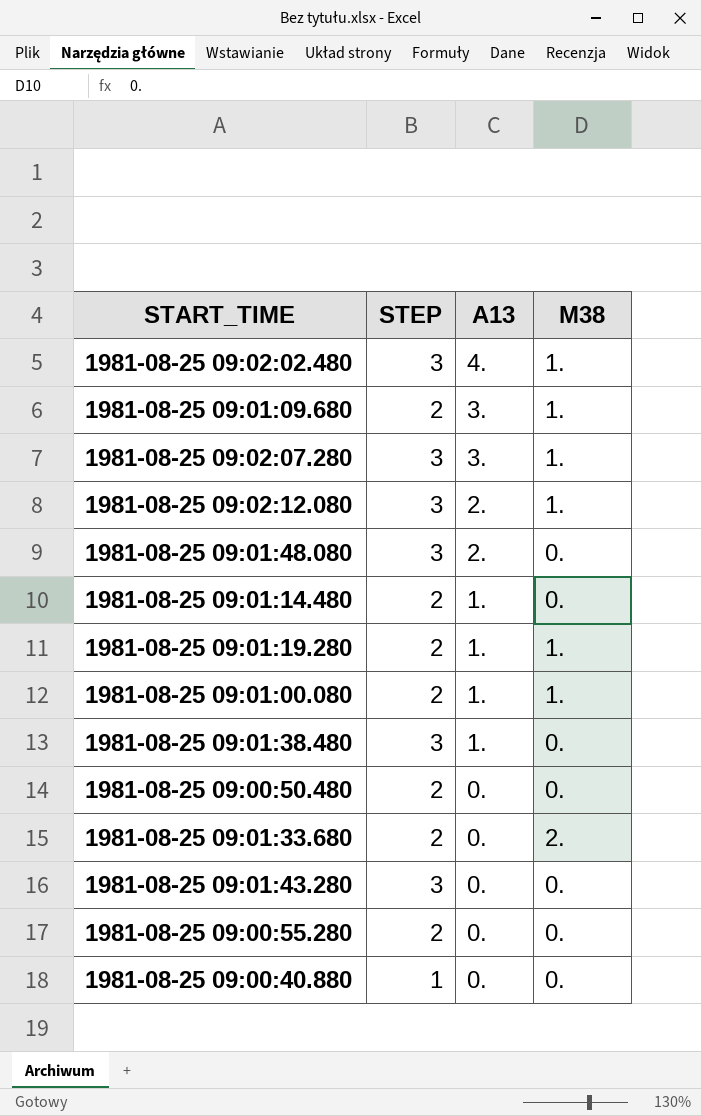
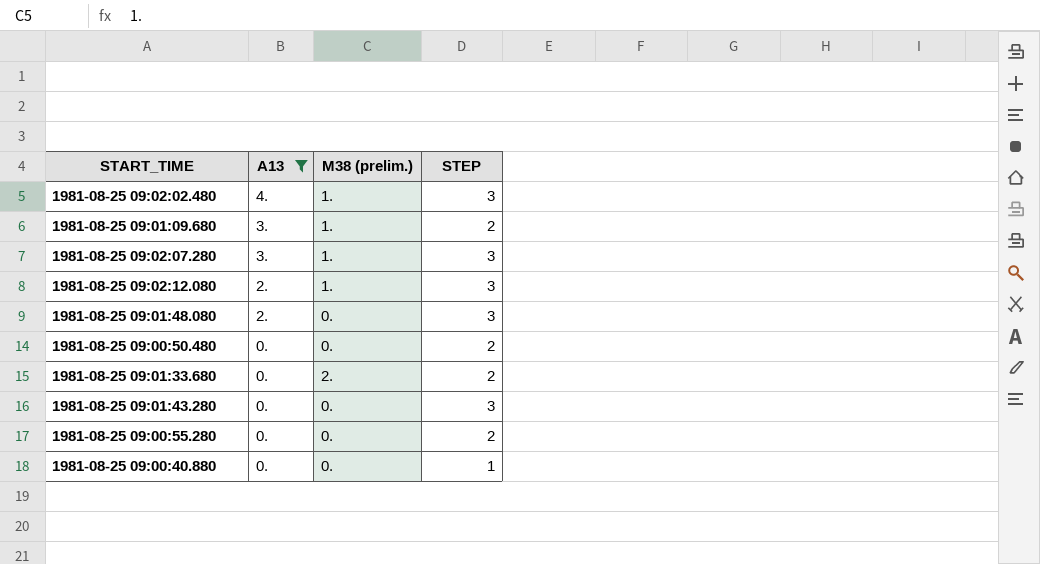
filter: none -> A13 != 1.
column name: M38 -> M38 (prelim.)
column STEP | position: 2 -> 4

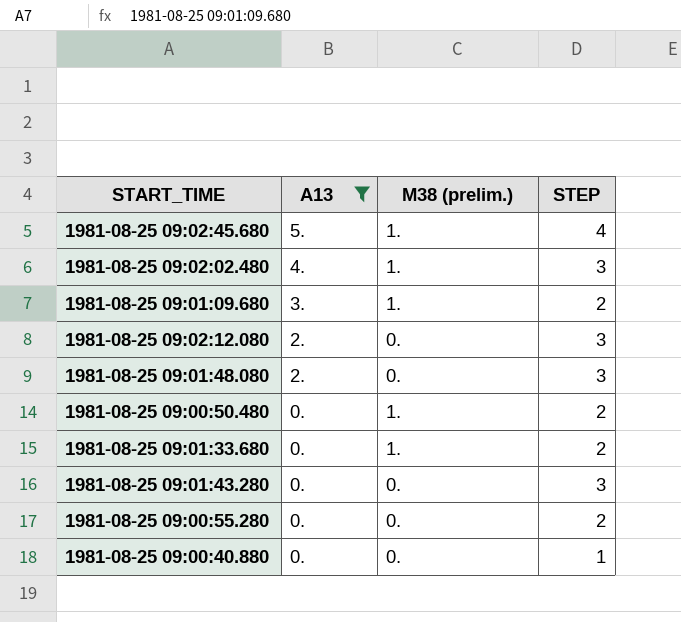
row 1981-08-25 09:02:07.280: 3. | 1. | 3 -> none
row 1981-08-25 09:02:45.680: none -> 5. | 1. | 4
1981-08-25 09:02:12.080 | M38 (prelim.): 1. -> 0.
1981-08-25 09:00:50.480 | M38 (prelim.): 0. -> 1.
1981-08-25 09:01:33.680 | M38 (prelim.): 2. -> 1.

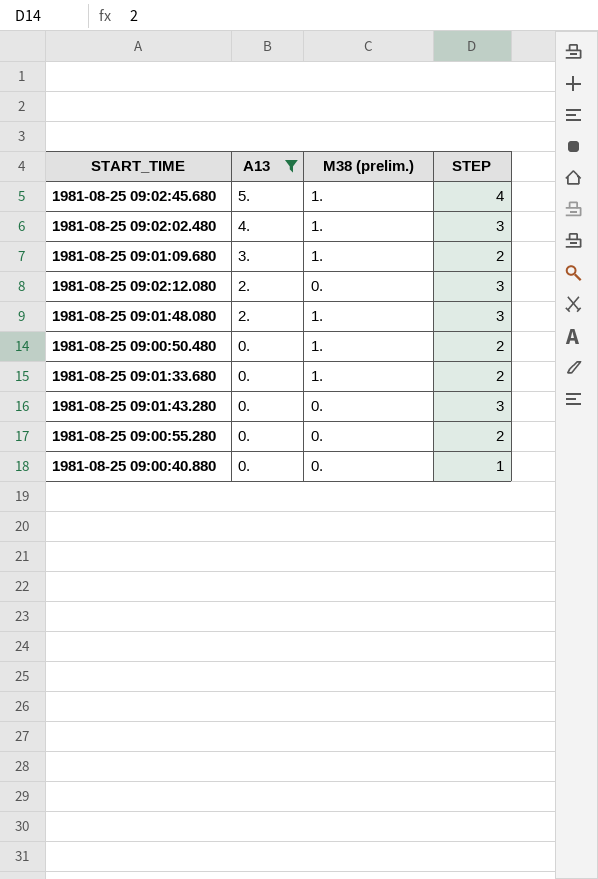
1981-08-25 09:01:48.080 | M38 (prelim.): 0. -> 1.

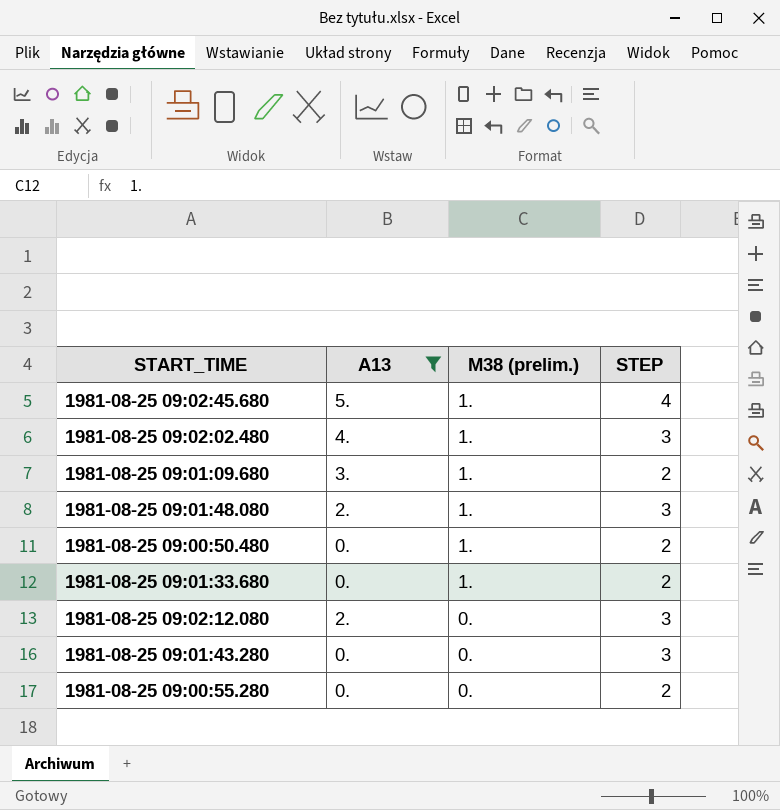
row order: A13 descending -> M38 (prelim.) descending
row 1981-08-25 09:00:40.880: 0. | 0. | 1 -> none

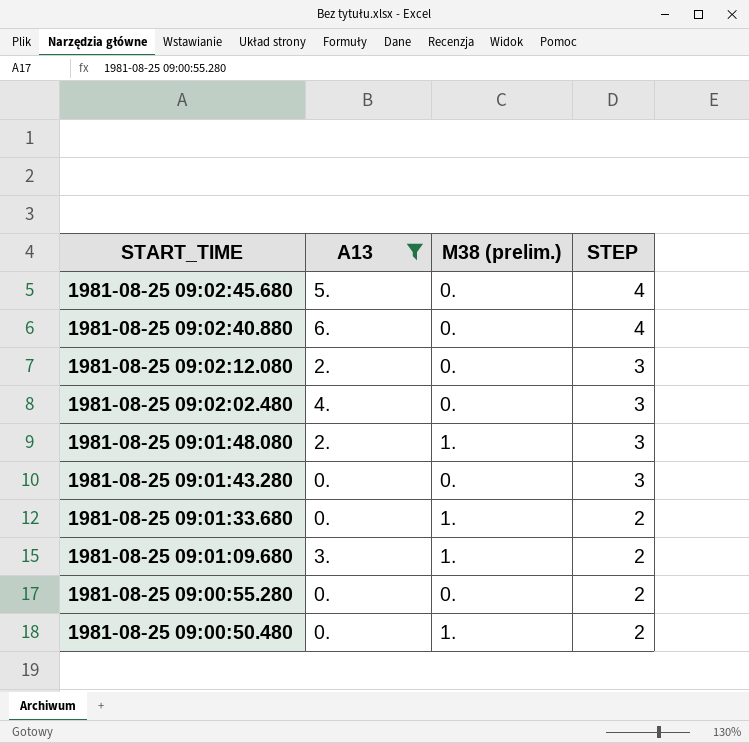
row order: M38 (prelim.) descending -> START_TIME descending
1981-08-25 09:02:45.680 | M38 (prelim.): 1. -> 0.
row 1981-08-25 09:02:40.880: none -> 6. | 0. | 4
1981-08-25 09:02:02.480 | M38 (prelim.): 1. -> 0.

